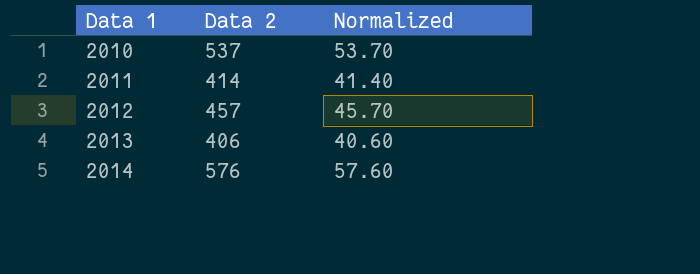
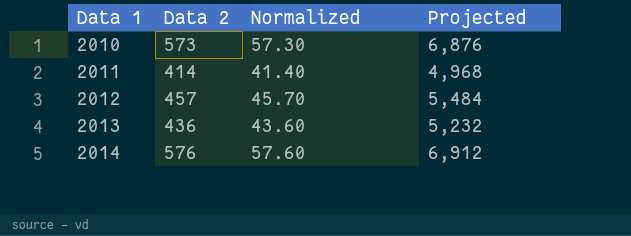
column Projected | formula: none -> [Data 2] * 12
2010 | Data 2: 537 -> 573
2010 | Normalized: 53.70 -> 57.30
2013 | Data 2: 406 -> 436
2013 | Normalized: 40.60 -> 43.60

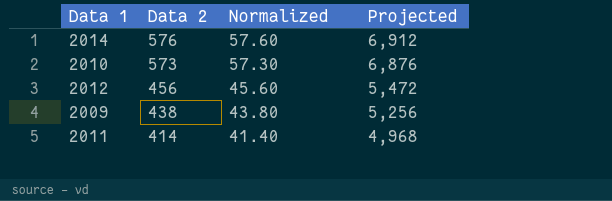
row order: Data 1 ascending -> Data 2 descending
row 2013: 436 | 43.60 | 5,232 -> none
2012 | Data 2: 457 -> 456
2012 | Normalized: 45.70 -> 45.60
2012 | Projected: 5,484 -> 5,472
row 2009: none -> 438 | 43.80 | 5,256

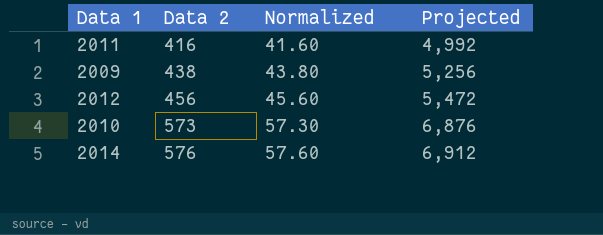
row order: Data 2 descending -> Data 2 ascending
2011 | Data 2: 414 -> 416
2011 | Normalized: 41.40 -> 41.60
2011 | Projected: 4,968 -> 4,992

